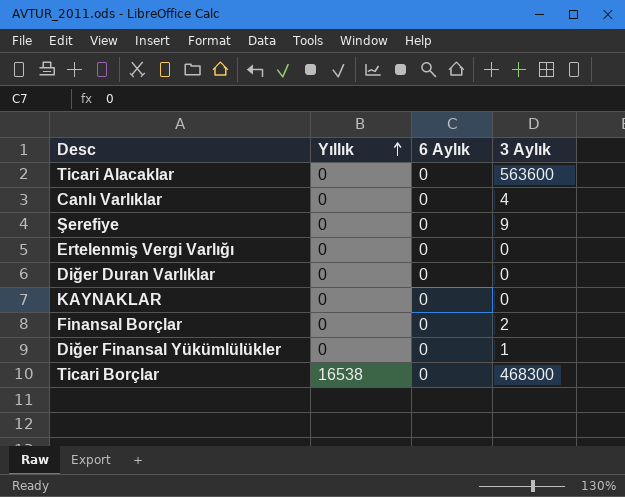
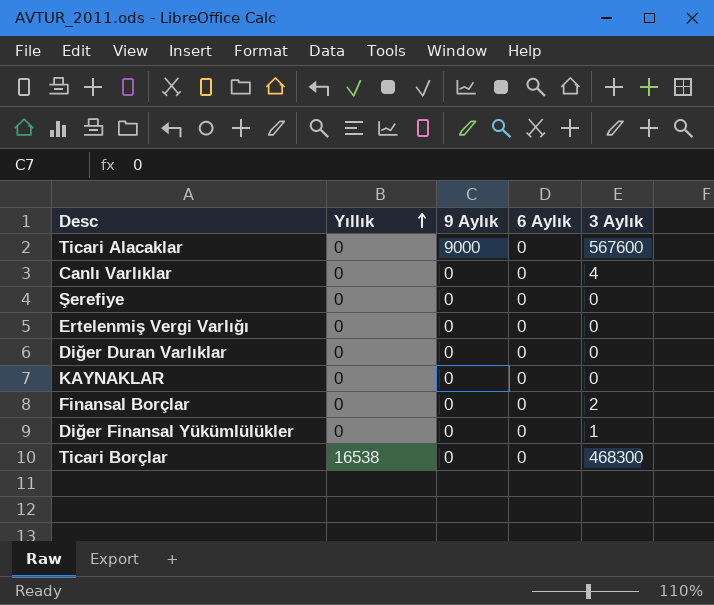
column 9 Aylık | position: none -> 3
Ticari Alacaklar | 3 Aylık: 563600 -> 567600
Şerefiye | 3 Aylık: 9 -> 0

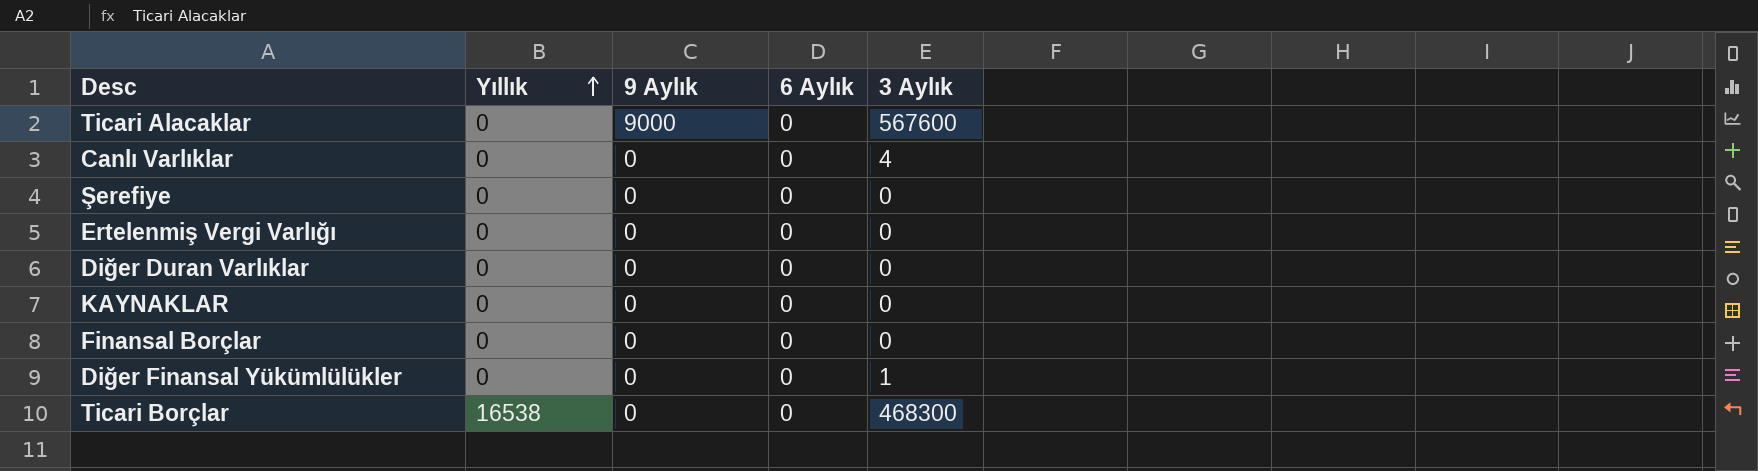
Finansal Borçlar | 3 Aylık: 2 -> 0

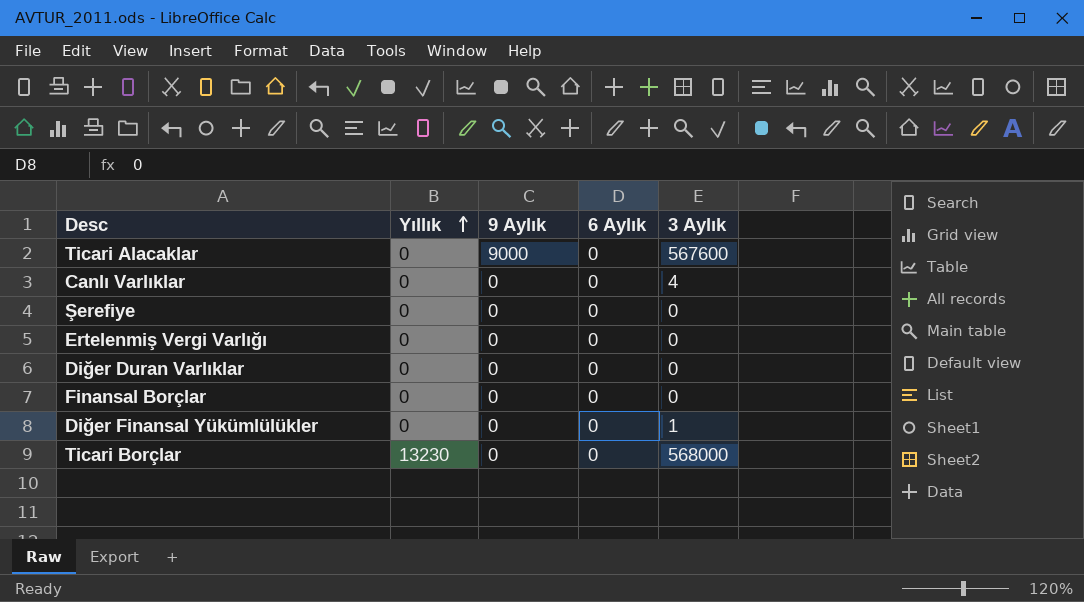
row KAYNAKLAR: 0 | 0 | 0 | 0 -> none
Ticari Borçlar | Yıllık: 16538 -> 13230
Ticari Borçlar | 3 Aylık: 468300 -> 568000

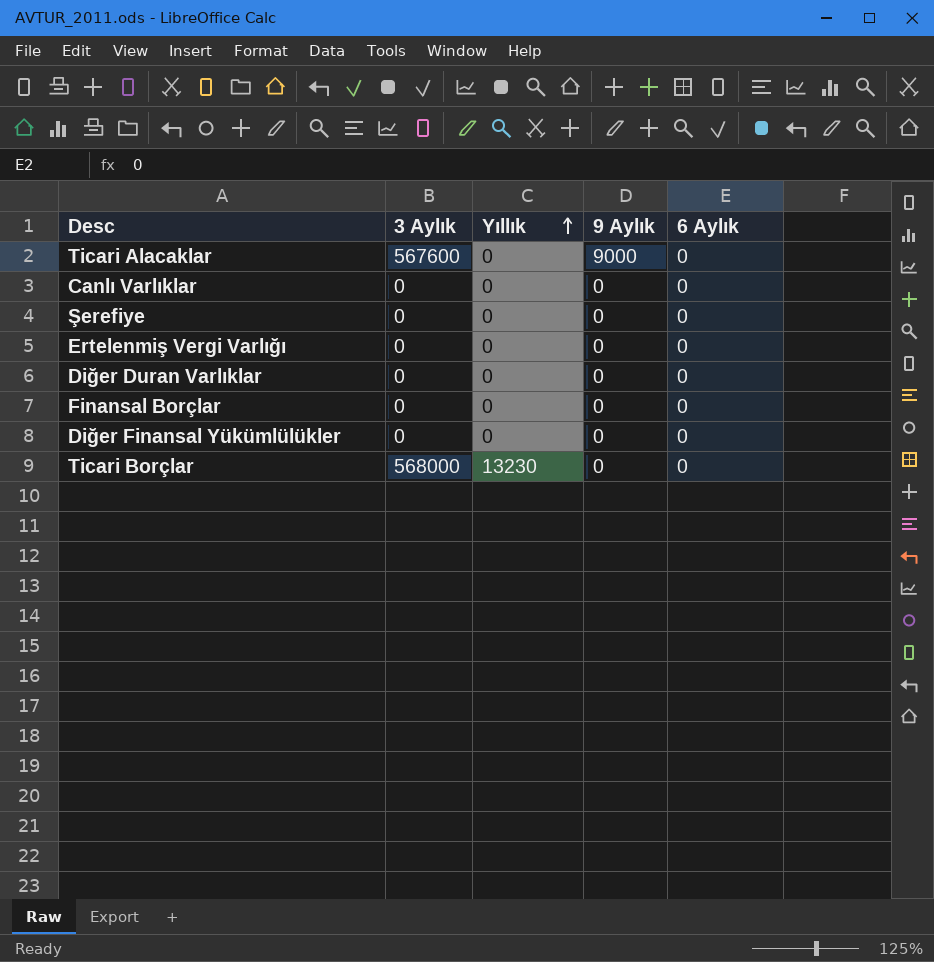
column 3 Aylık | position: 5 -> 2
Canlı Varlıklar | 3 Aylık: 4 -> 0
Diğer Finansal Yükümlülükler | 3 Aylık: 1 -> 0

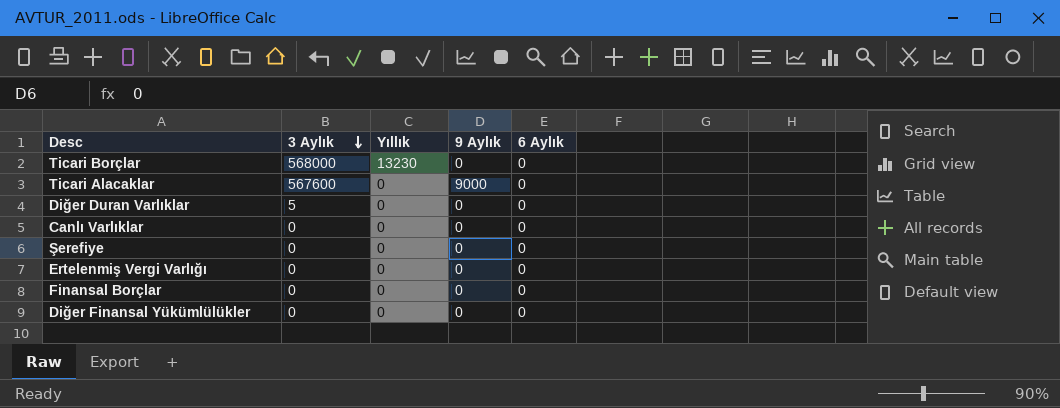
row order: Yıllık ascending -> 3 Aylık descending
Diğer Duran Varlıklar | 3 Aylık: 0 -> 5

